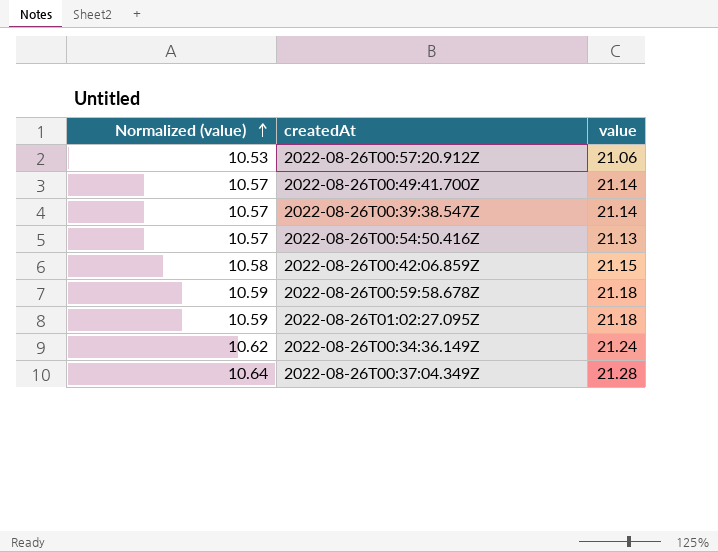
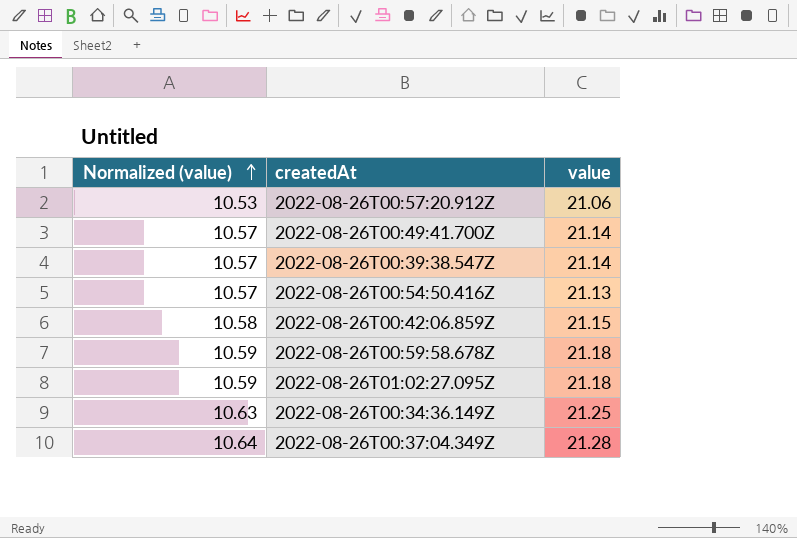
2022-08-26T00:34:36.149Z | Normalized (value): 10.62 -> 10.63
2022-08-26T00:34:36.149Z | value: 21.24 -> 21.25

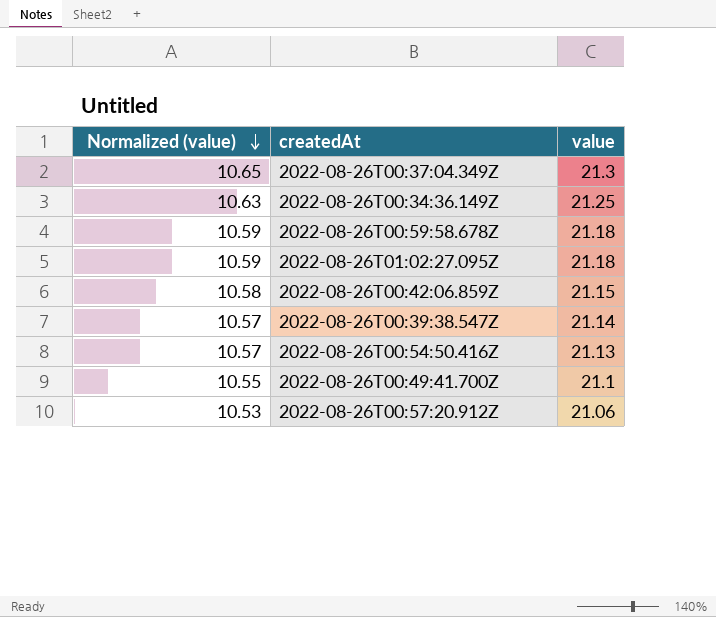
row order: Normalized (value) ascending -> Normalized (value) descending
2022-08-26T00:37:04.349Z | Normalized (value): 10.64 -> 10.65
2022-08-26T00:37:04.349Z | value: 21.28 -> 21.3
2022-08-26T00:49:41.700Z | Normalized (value): 10.57 -> 10.55
2022-08-26T00:49:41.700Z | value: 21.14 -> 21.1

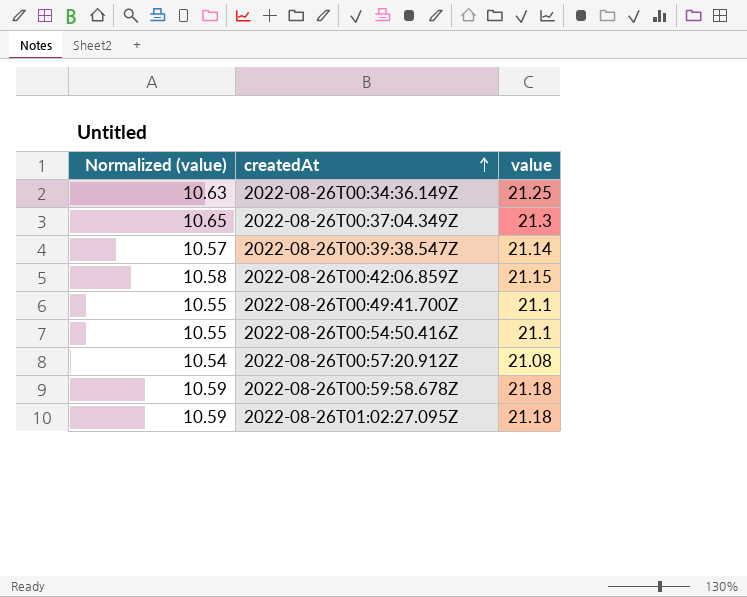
row order: Normalized (value) descending -> createdAt ascending
2022-08-26T00:54:50.416Z | Normalized (value): 10.57 -> 10.55
2022-08-26T00:54:50.416Z | value: 21.13 -> 21.1
2022-08-26T00:57:20.912Z | Normalized (value): 10.53 -> 10.54
2022-08-26T00:57:20.912Z | value: 21.06 -> 21.08

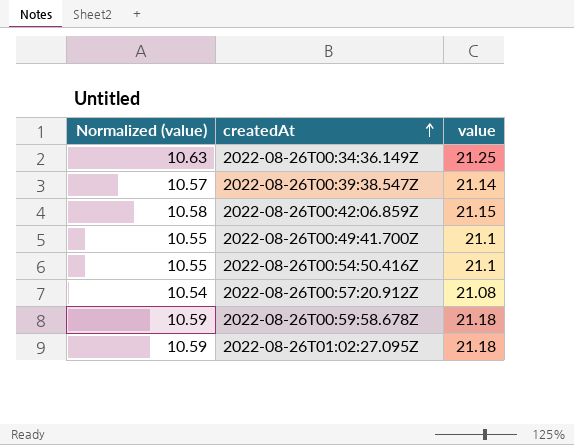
row 2022-08-26T00:37:04.349Z: 10.65 | 21.3 -> none

